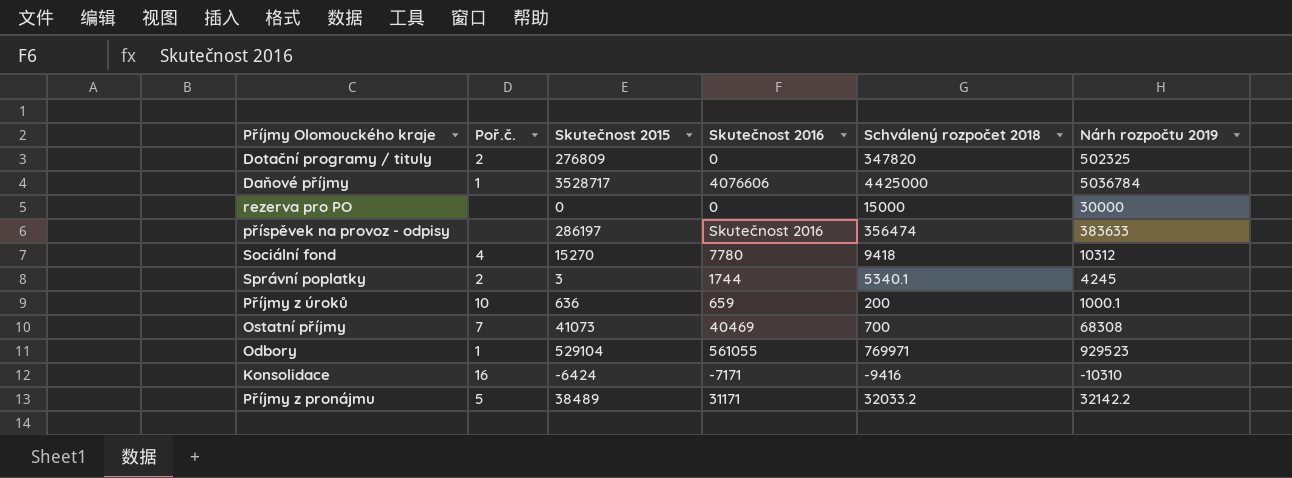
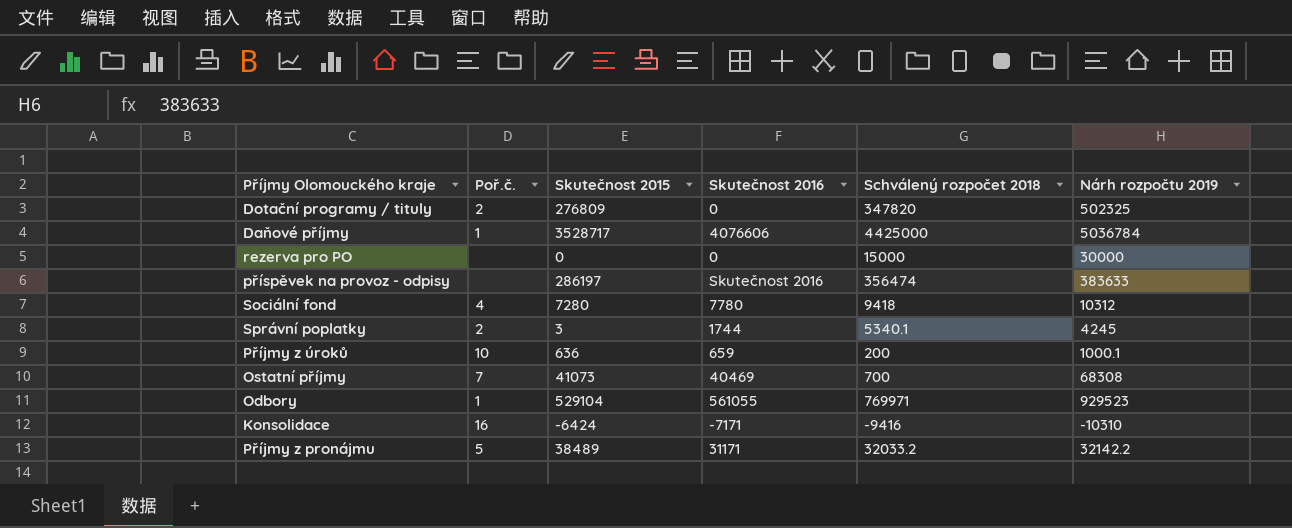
Sociální fond | Skutečnost 2015: 15270 -> 7280

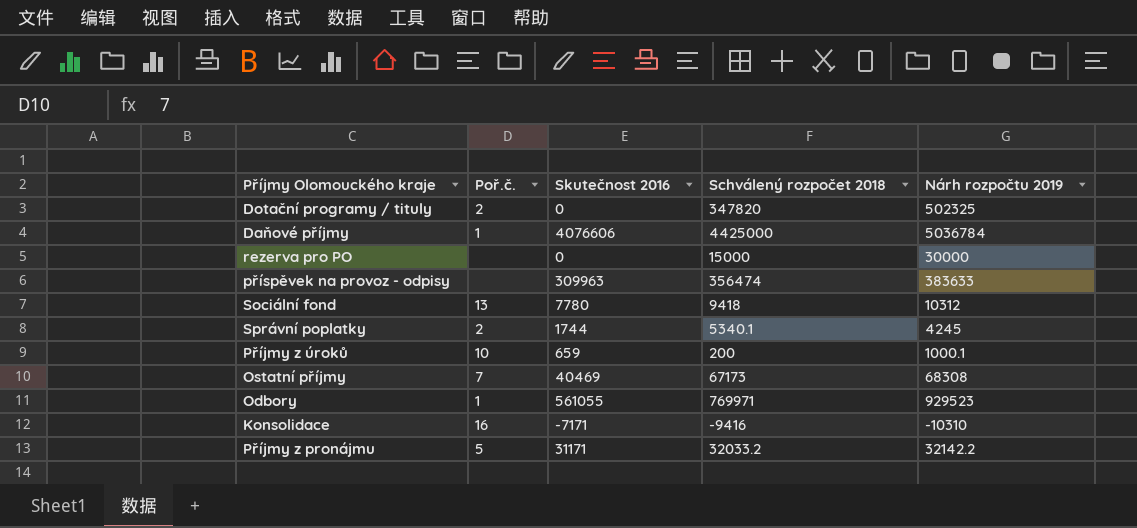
column Skutečnost 2015 | position: 3 -> none
příspěvek na provoz - odpisy | Skutečnost 2016: Skutečnost 2016 -> 309963
Sociální fond | Poř.č.: 4 -> 13
Ostatní příjmy | Schválený rozpočet 2018: 700 -> 67173

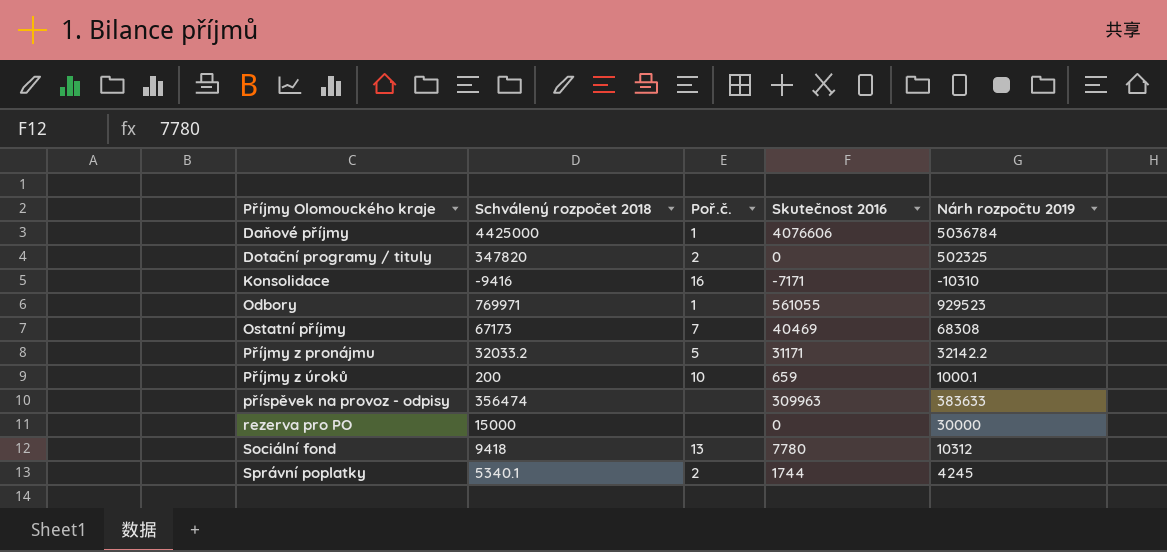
row order: none -> Příjmy Olomouckého kraje ascending
column Schválený rozpočet 2018 | position: 4 -> 2

